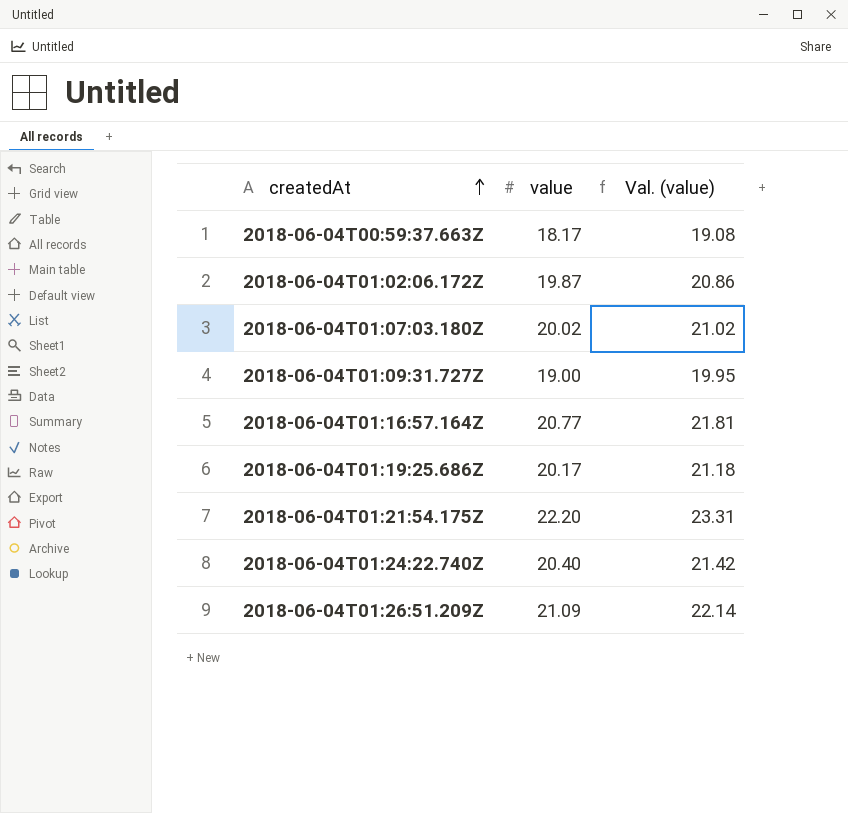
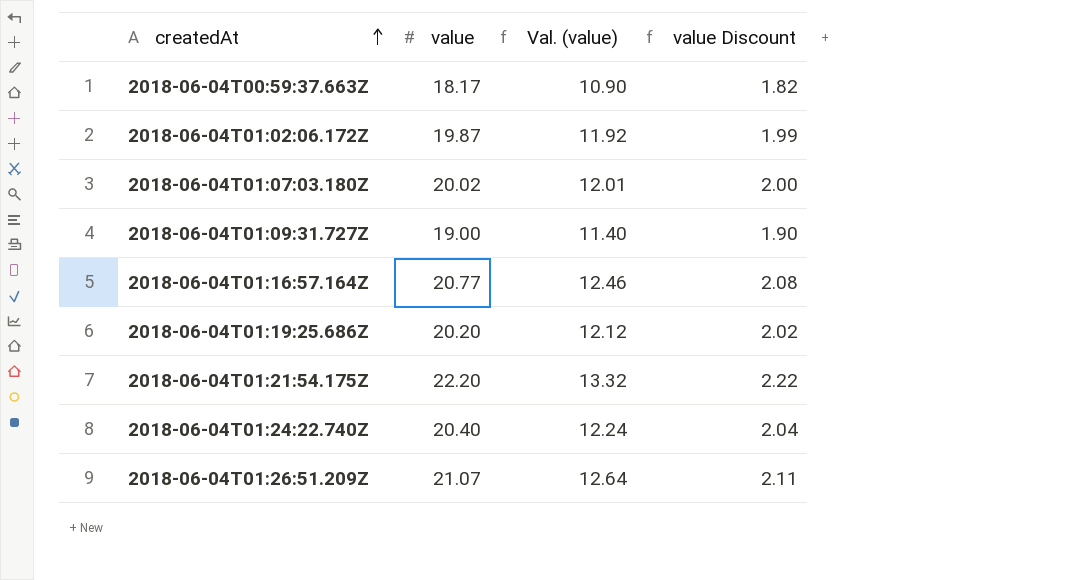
column Val. (value) | formula: [value] * 1.05 -> [value] * 0.6
column value Discount | formula: none -> [value] * 0.1
2018-06-04T01:19:25.686Z | value: 20.17 -> 20.20
2018-06-04T01:26:51.209Z | value: 21.09 -> 21.07

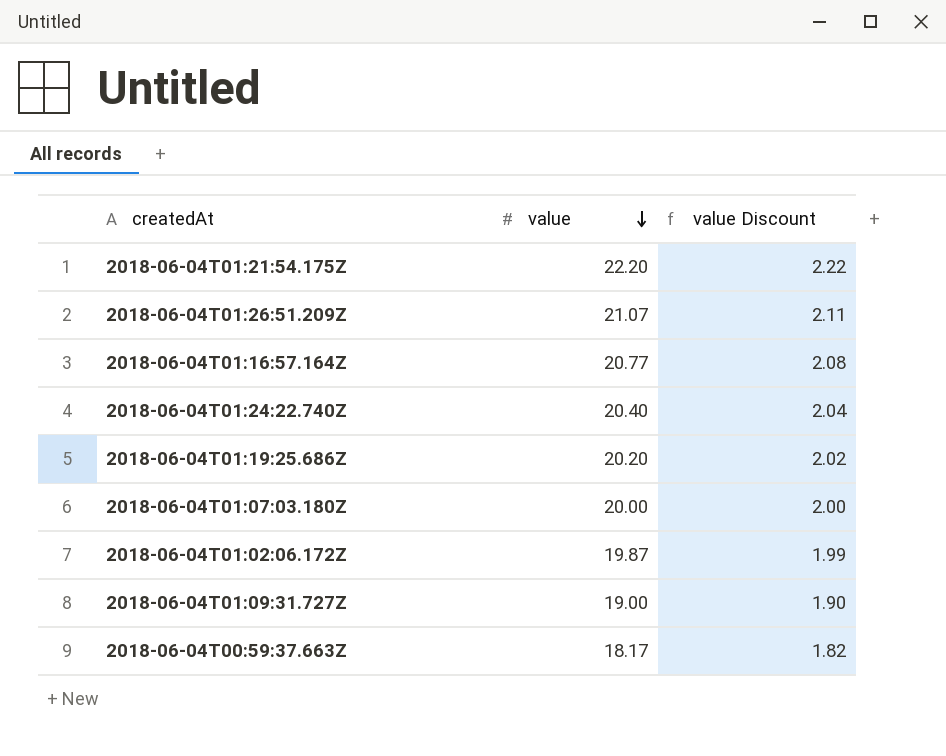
row order: createdAt ascending -> value descending
column Val. (value) | formula: [value] * 0.6 -> none
2018-06-04T01:07:03.180Z | value: 20.02 -> 20.00

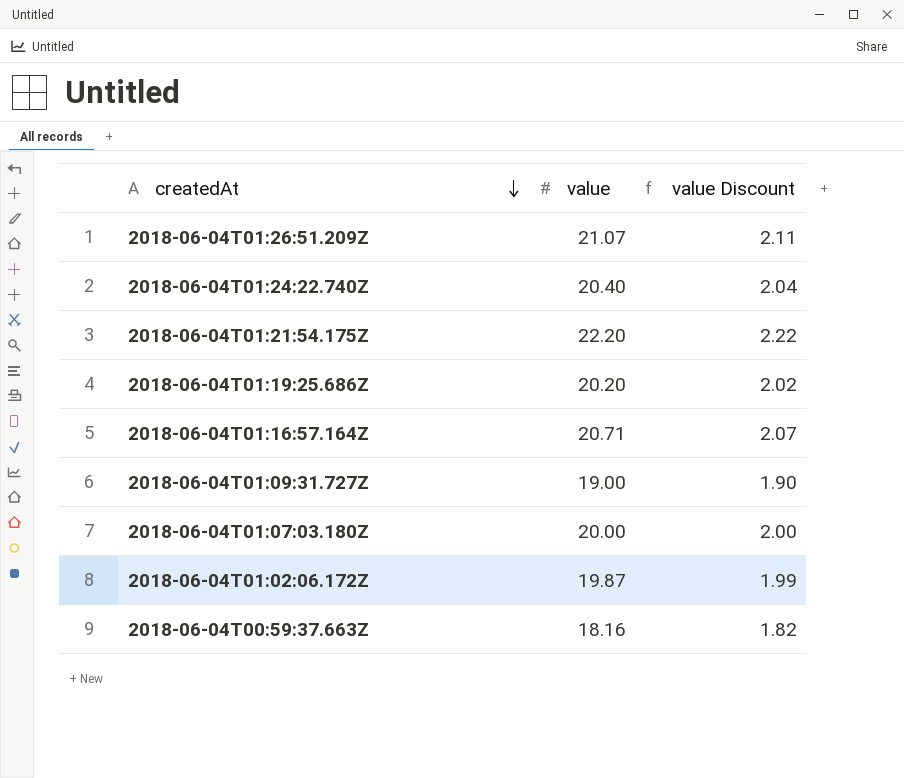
row order: value descending -> createdAt descending
2018-06-04T01:16:57.164Z | value: 20.77 -> 20.71
2018-06-04T01:16:57.164Z | value Discount: 2.08 -> 2.07
2018-06-04T00:59:37.663Z | value: 18.17 -> 18.16

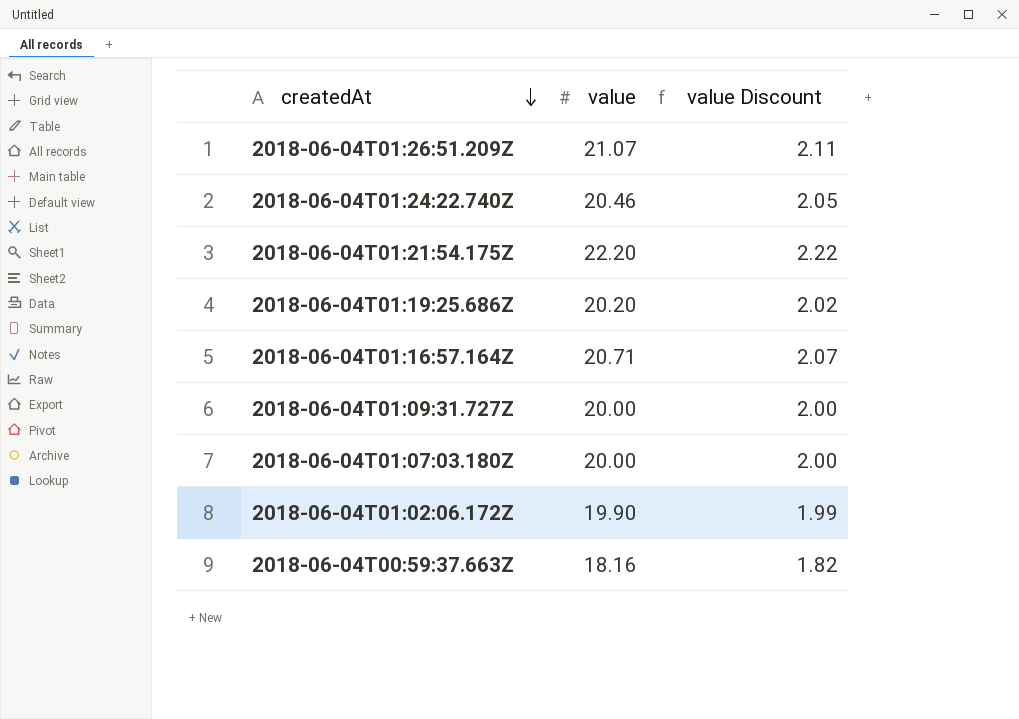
2018-06-04T01:24:22.740Z | value: 20.40 -> 20.46
2018-06-04T01:24:22.740Z | value Discount: 2.04 -> 2.05
2018-06-04T01:09:31.727Z | value: 19.00 -> 20.00
2018-06-04T01:09:31.727Z | value Discount: 1.90 -> 2.00
2018-06-04T01:02:06.172Z | value: 19.87 -> 19.90

